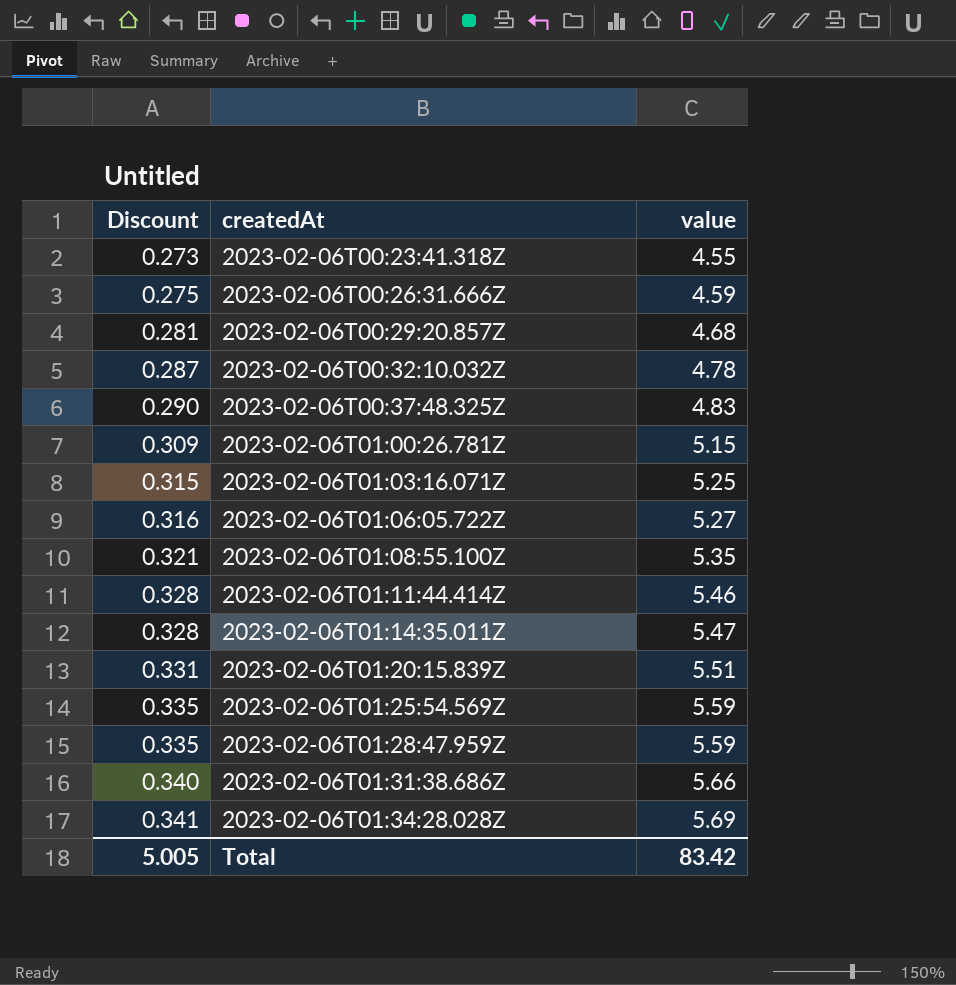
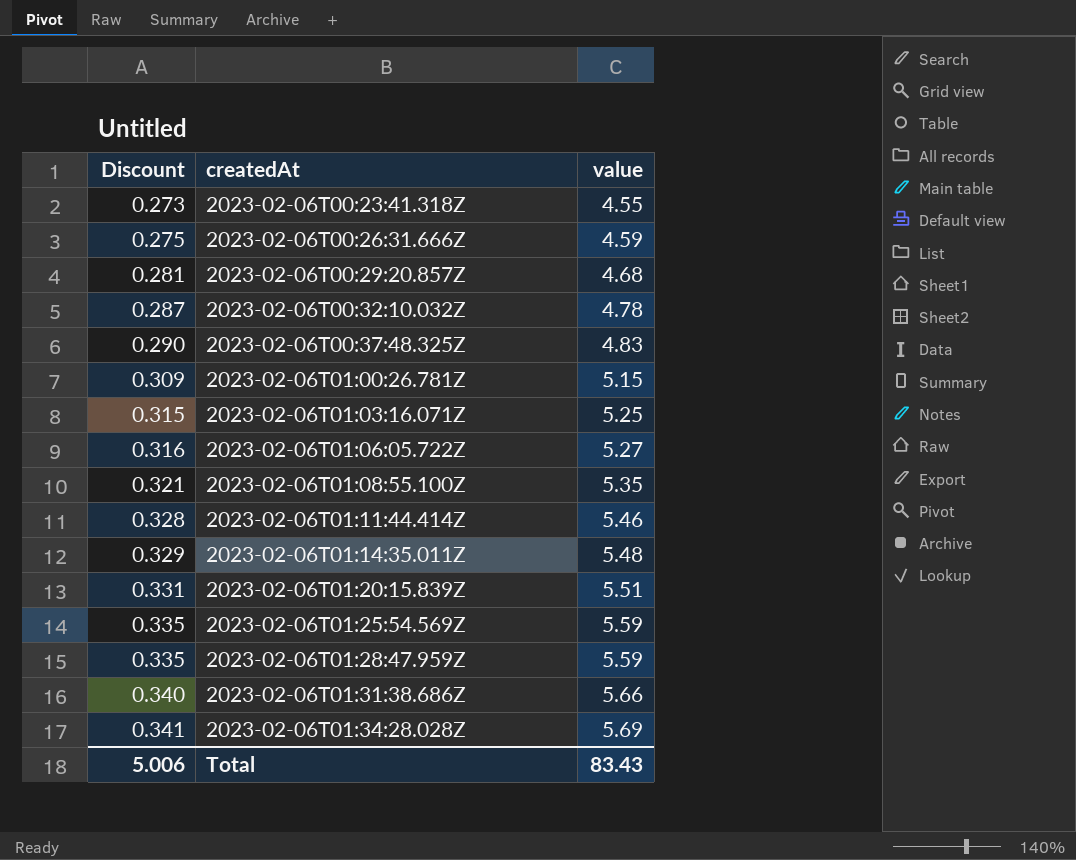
2023-02-06T01:14:35.011Z | Discount: 0.328 -> 0.329
2023-02-06T01:14:35.011Z | value: 5.47 -> 5.48
Total | Discount: 5.005 -> 5.006
Total | value: 83.42 -> 83.43

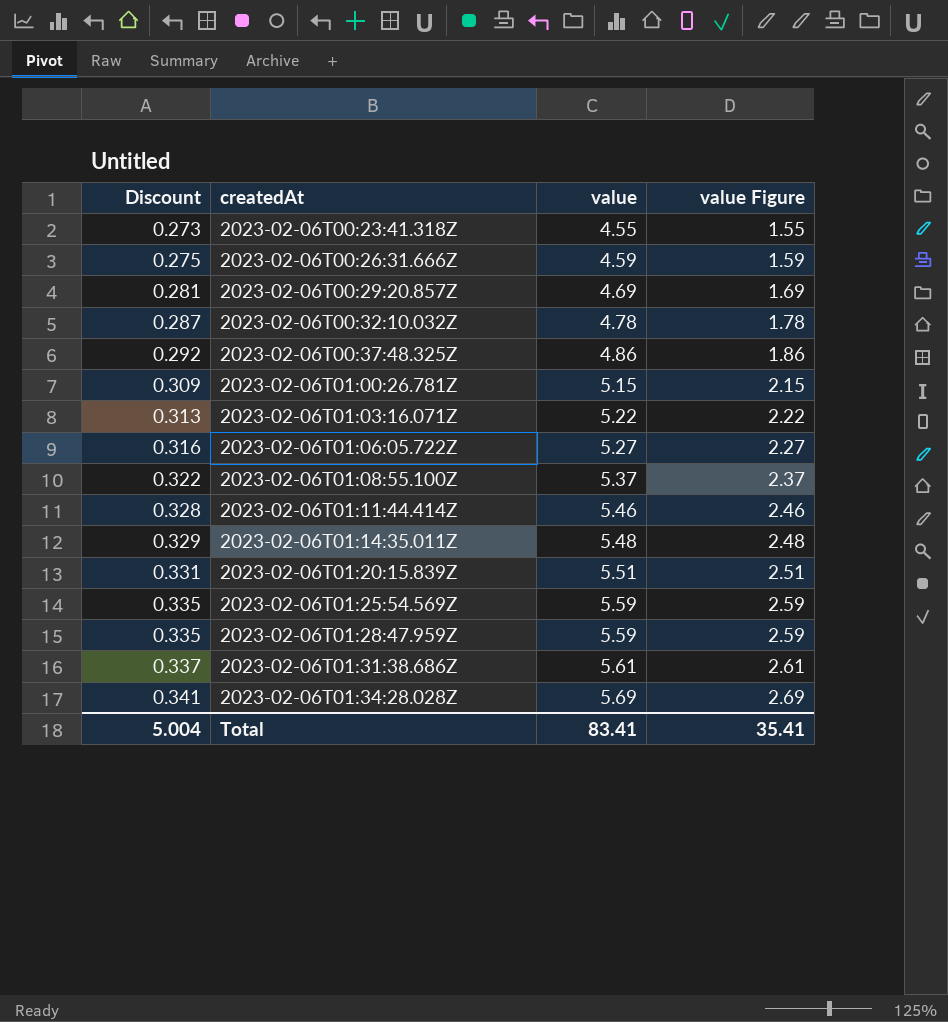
column value Figure | formula: none -> [value] - 3
2023-02-06T00:29:20.857Z | value: 4.68 -> 4.69
2023-02-06T00:37:48.325Z | Discount: 0.290 -> 0.292
2023-02-06T00:37:48.325Z | value: 4.83 -> 4.86
2023-02-06T01:03:16.071Z | Discount: 0.315 -> 0.313
2023-02-06T01:03:16.071Z | value: 5.25 -> 5.22
2023-02-06T01:08:55.100Z | Discount: 0.321 -> 0.322
2023-02-06T01:08:55.100Z | value: 5.35 -> 5.37
2023-02-06T01:31:38.686Z | Discount: 0.340 -> 0.337
2023-02-06T01:31:38.686Z | value: 5.66 -> 5.61
Total | Discount: 5.006 -> 5.004
Total | value: 83.43 -> 83.41

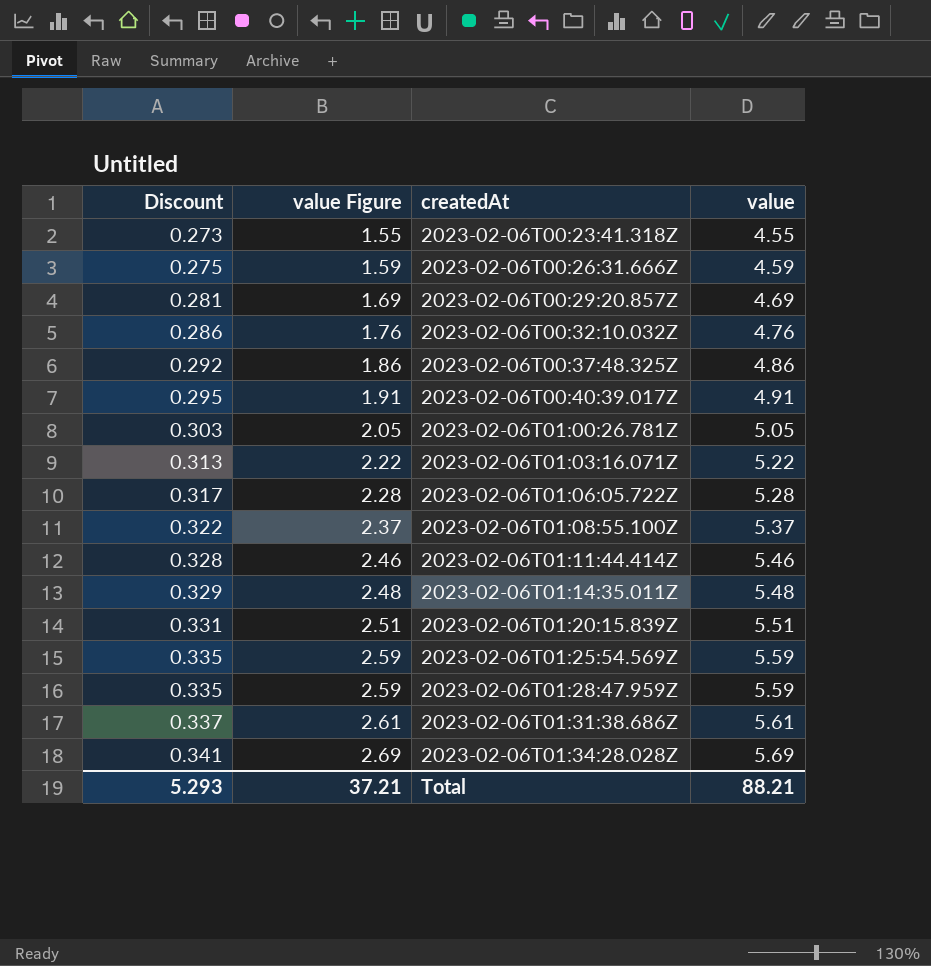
column value Figure | position: 4 -> 2
2023-02-06T00:32:10.032Z | Discount: 0.287 -> 0.286
2023-02-06T00:32:10.032Z | value Figure: 1.78 -> 1.76
2023-02-06T00:32:10.032Z | value: 4.78 -> 4.76
row 2023-02-06T00:40:39.017Z: none -> 0.295 | 1.91 | 4.91
2023-02-06T01:00:26.781Z | Discount: 0.309 -> 0.303
2023-02-06T01:00:26.781Z | value Figure: 2.15 -> 2.05
2023-02-06T01:00:26.781Z | value: 5.15 -> 5.05
2023-02-06T01:06:05.722Z | Discount: 0.316 -> 0.317
2023-02-06T01:06:05.722Z | value Figure: 2.27 -> 2.28
2023-02-06T01:06:05.722Z | value: 5.27 -> 5.28
Total | Discount: 5.004 -> 5.293
Total | value Figure: 35.41 -> 37.21
Total | value: 83.41 -> 88.21

